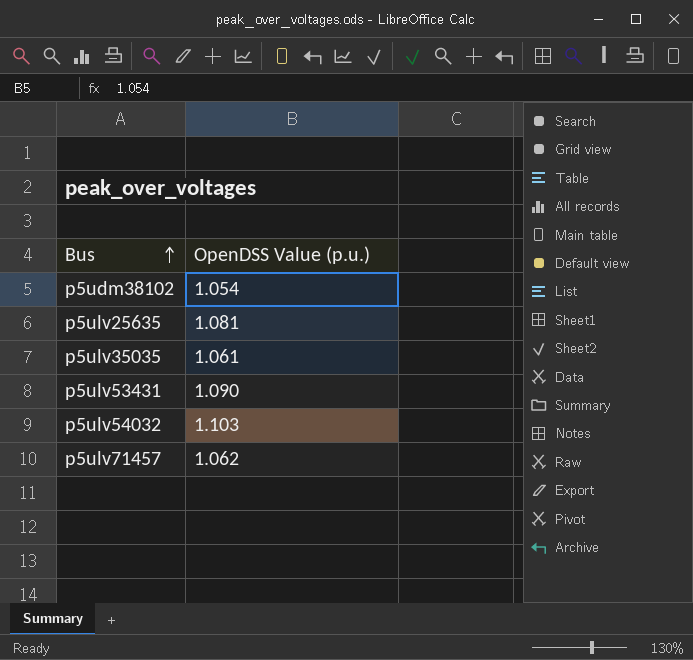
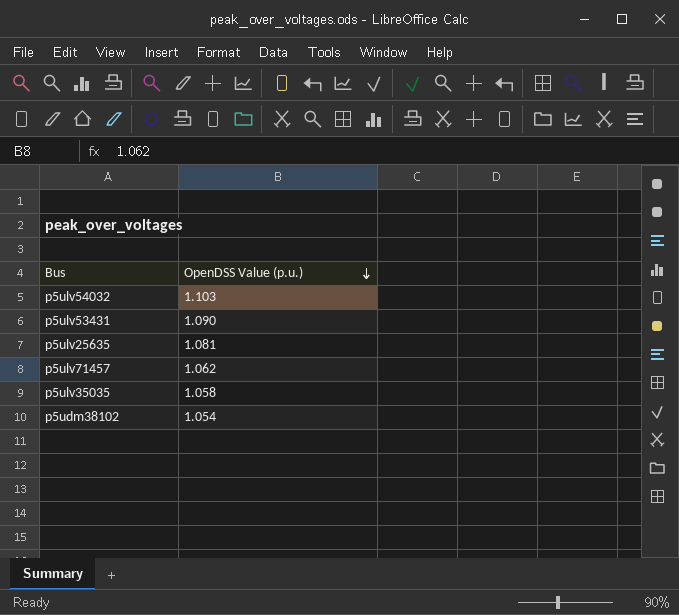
row order: Bus ascending -> OpenDSS Value (p.u.) descending
p5ulv35035 | OpenDSS Value (p.u.): 1.061 -> 1.058

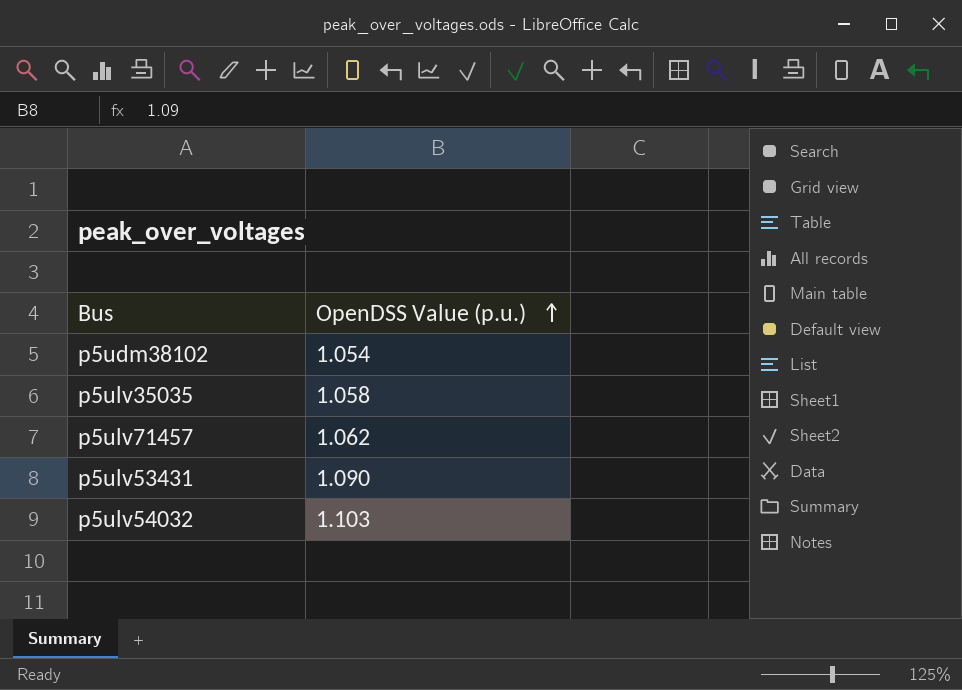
row order: OpenDSS Value (p.u.) descending -> OpenDSS Value (p.u.) ascending
row p5ulv25635: 1.081 -> none

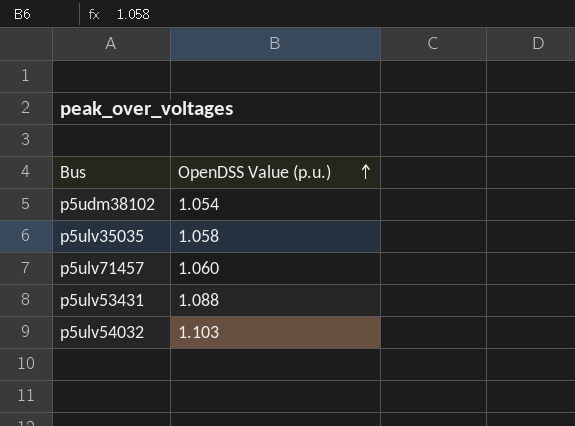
p5ulv71457 | OpenDSS Value (p.u.): 1.062 -> 1.060
p5ulv53431 | OpenDSS Value (p.u.): 1.090 -> 1.088

